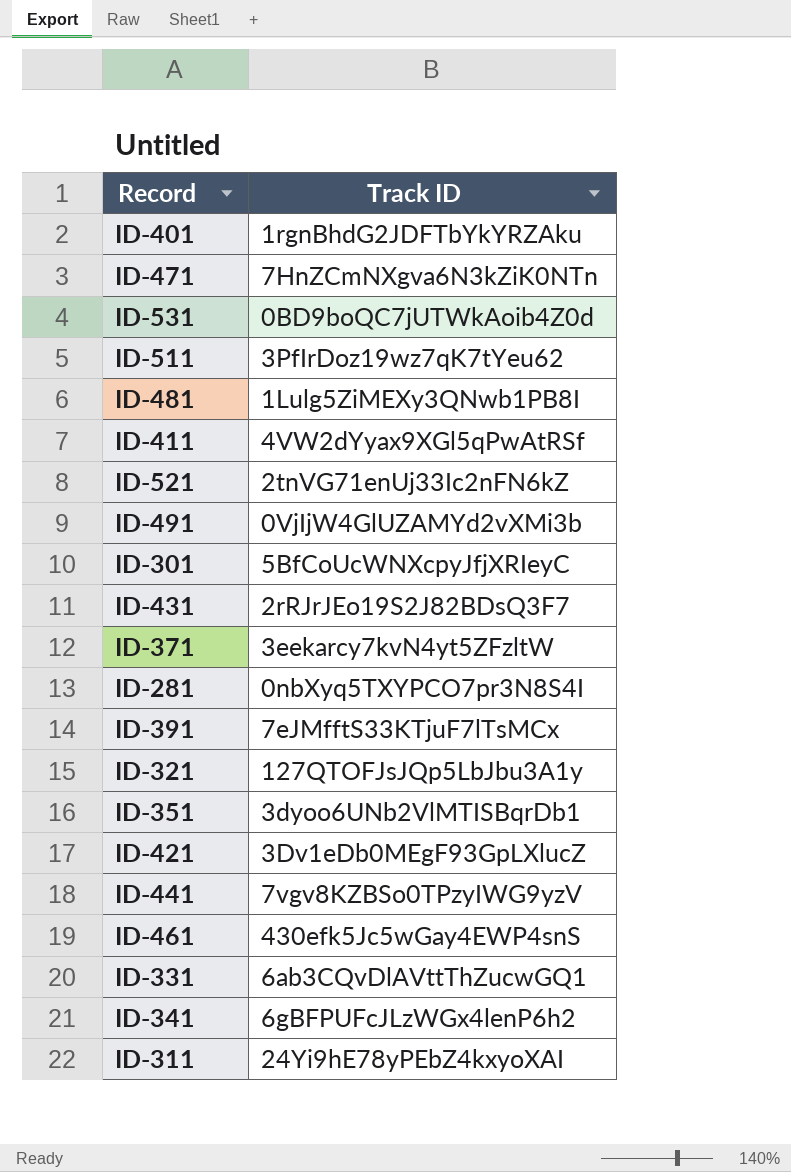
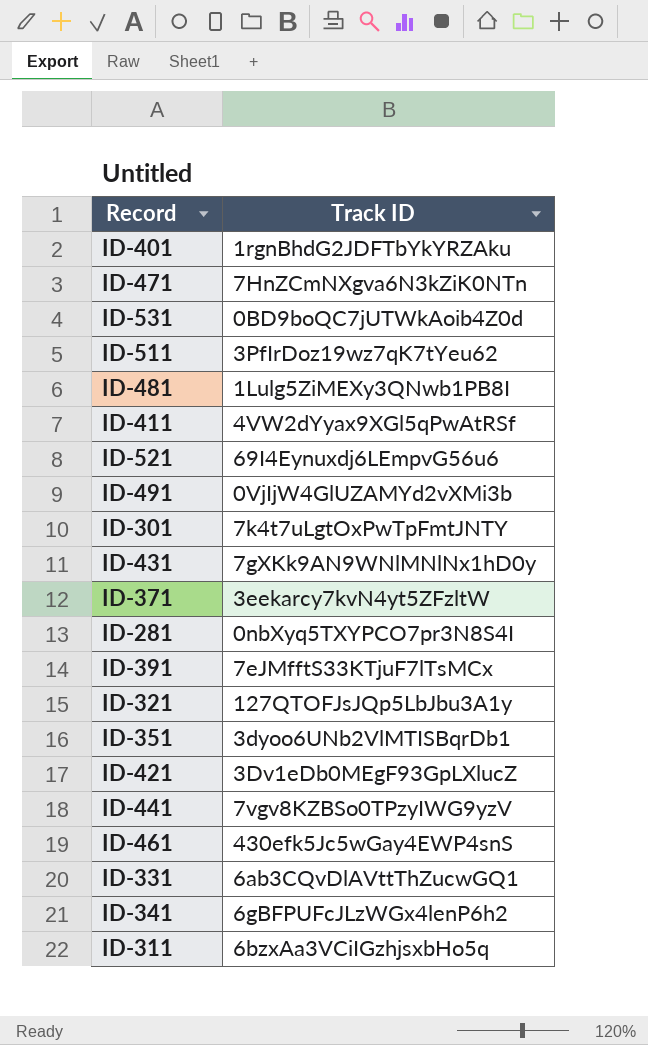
ID-521 | Track ID: 2tnVG71enUj33Ic2nFN6kZ -> 69I4Eynuxdj6LEmpvG56u6
ID-301 | Track ID: 5BfCoUcWNXcpyJfjXRIeyC -> 7k4t7uLgtOxPwTpFmtJNTY
ID-431 | Track ID: 2rRJrJEo19S2J82BDsQ3F7 -> 7gXKk9AN9WNlMNlNx1hD0y
ID-311 | Track ID: 24Yi9hE78yPEbZ4kxyoXAI -> 6bzxAa3VCiIGzhjsxbHo5q

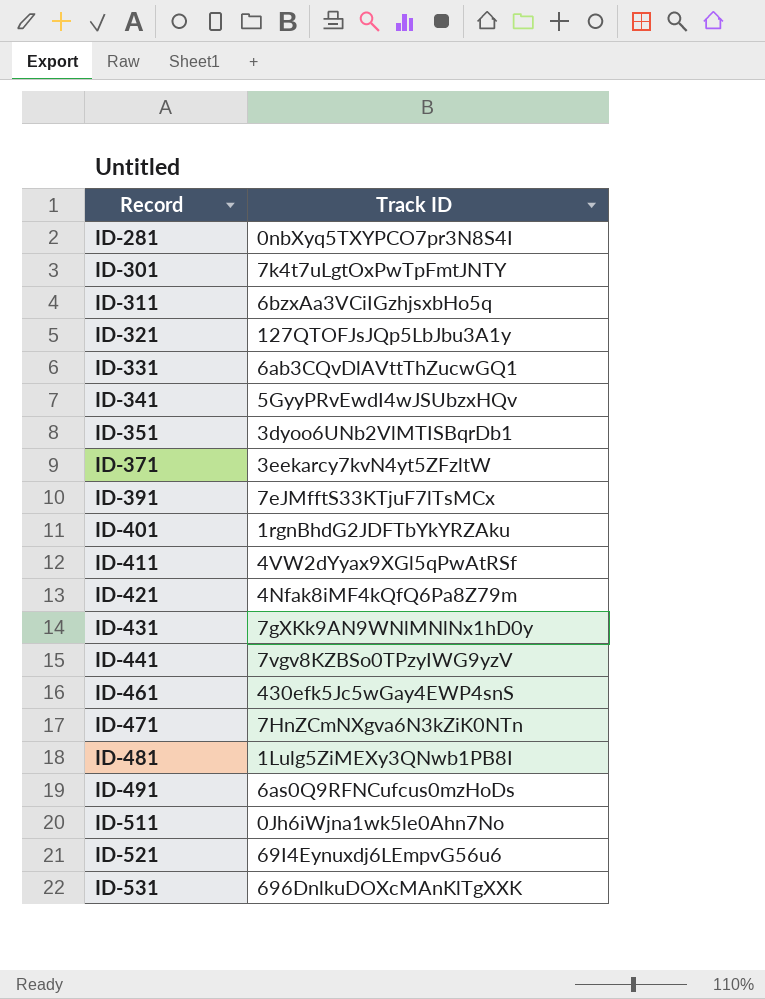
row order: none -> Record ascending
ID-341 | Track ID: 6gBFPUFcJLzWGx4lenP6h2 -> 5GyyPRvEwdI4wJSUbzxHQv
ID-421 | Track ID: 3Dv1eDb0MEgF93GpLXlucZ -> 4Nfak8iMF4kQfQ6Pa8Z79m
ID-491 | Track ID: 0VjIjW4GlUZAMYd2vXMi3b -> 6as0Q9RFNCufcus0mzHoDs
ID-511 | Track ID: 3PfIrDoz19wz7qK7tYeu62 -> 0Jh6iWjna1wk5le0Ahn7No
ID-531 | Track ID: 0BD9boQC7jUTWkAoib4Z0d -> 696DnlkuDOXcMAnKlTgXXK

